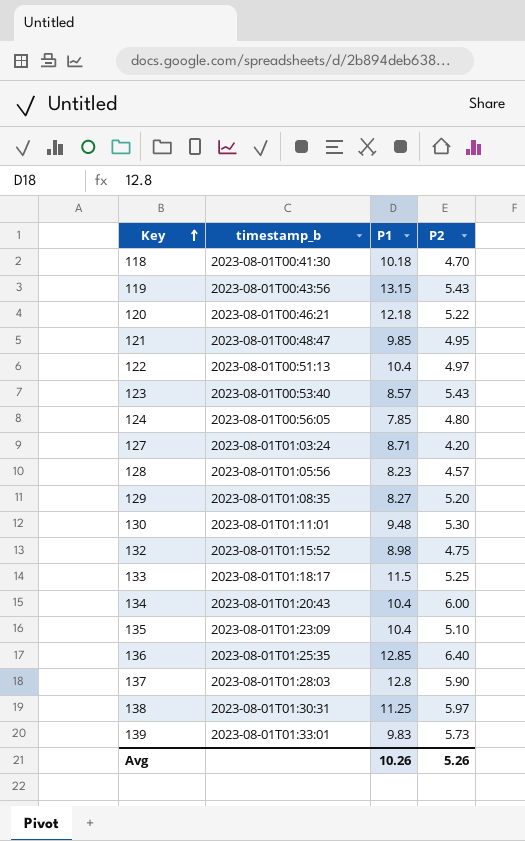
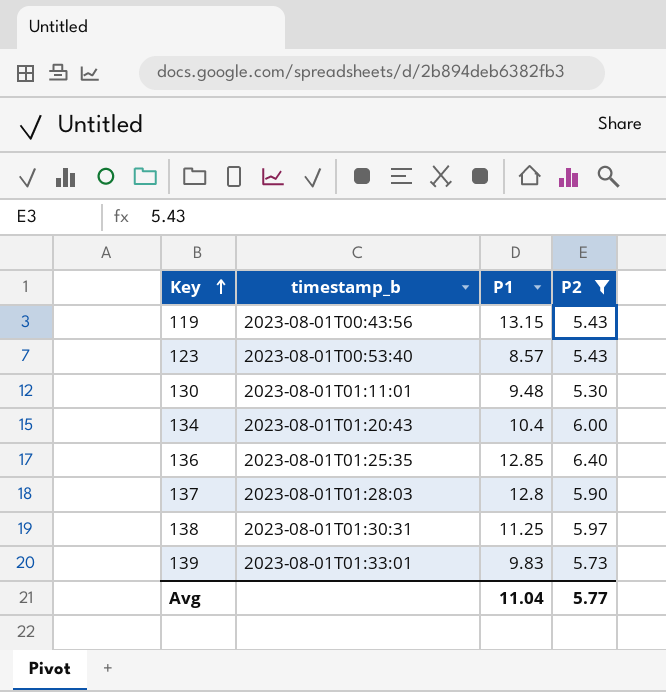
filter: none -> P2 >= 5.30
Avg | P1: 10.26 -> 11.04
Avg | P2: 5.26 -> 5.77

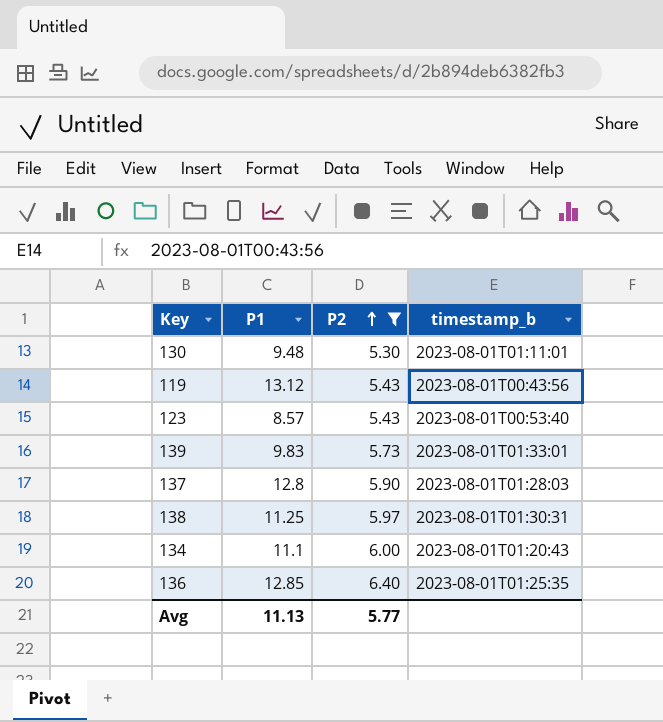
row order: Key ascending -> P2 ascending
column timestamp_b | position: 2 -> 4
119 | P1: 13.15 -> 13.12
134 | P1: 10.4 -> 11.1
Avg | P1: 11.04 -> 11.13

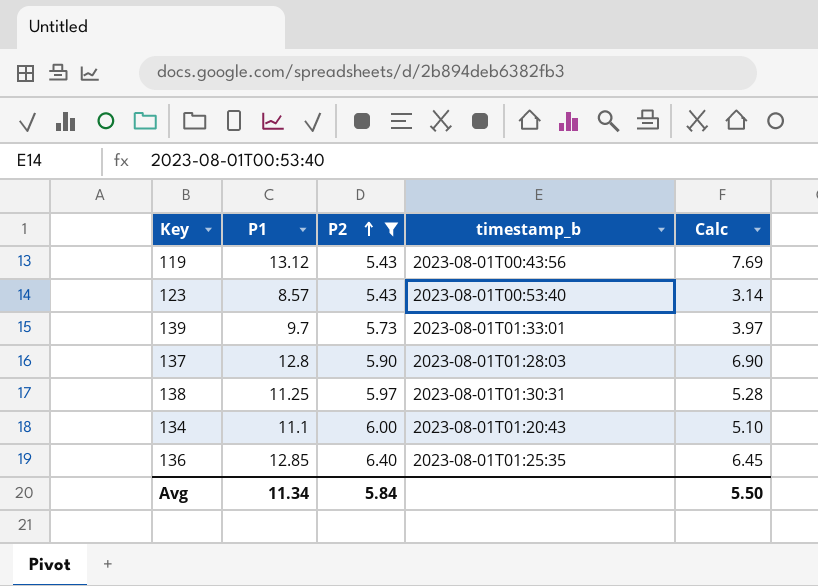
column Calc | formula: none -> [P1] - [P2]
row 130: 9.48 | 5.30 | 2023-08-01T01:11:01 -> none
139 | P1: 9.83 -> 9.7
Avg | P1: 11.13 -> 11.34
Avg | P2: 5.77 -> 5.84

